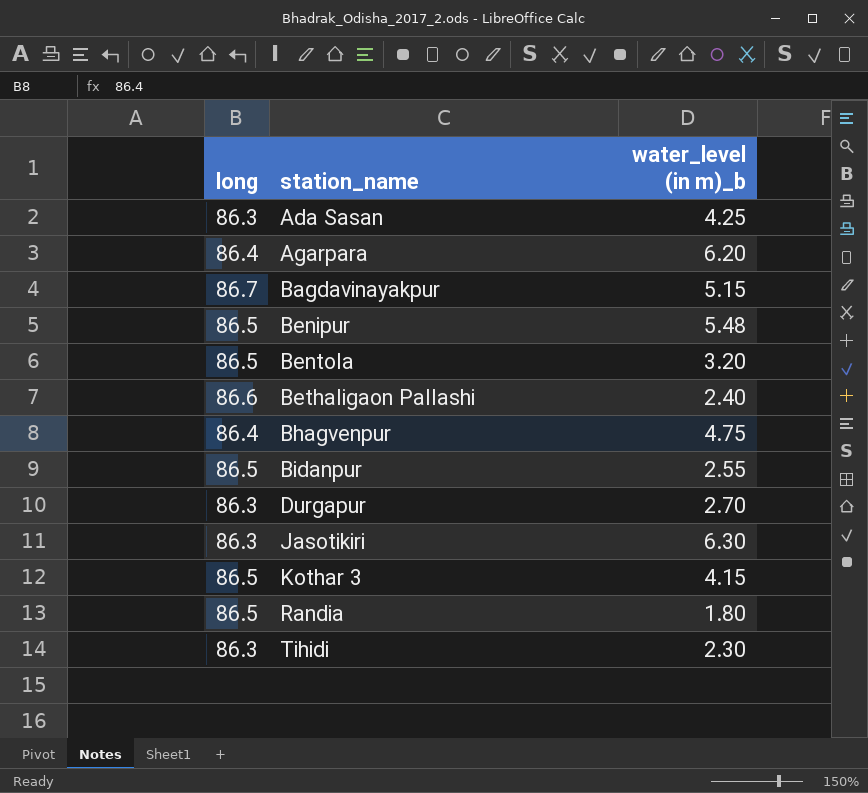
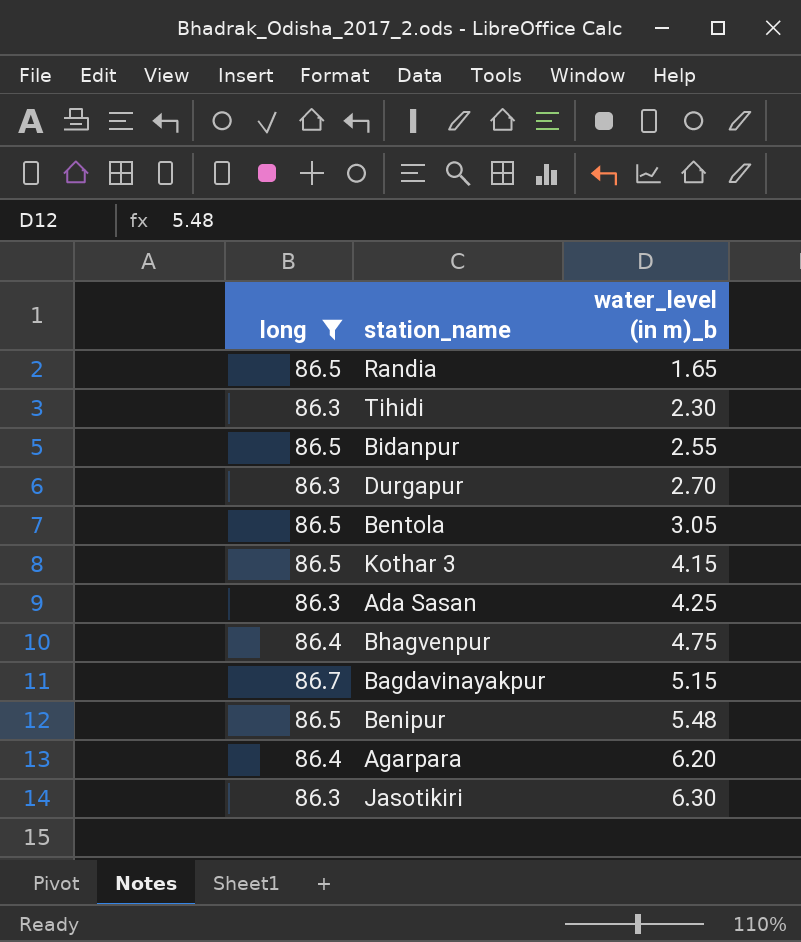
filter: none -> long != 86.6
row order: station_name ascending -> water_level (in m)_b ascending
Randia | water_level (in m)_b: 1.80 -> 1.65
Bentola | water_level (in m)_b: 3.20 -> 3.05

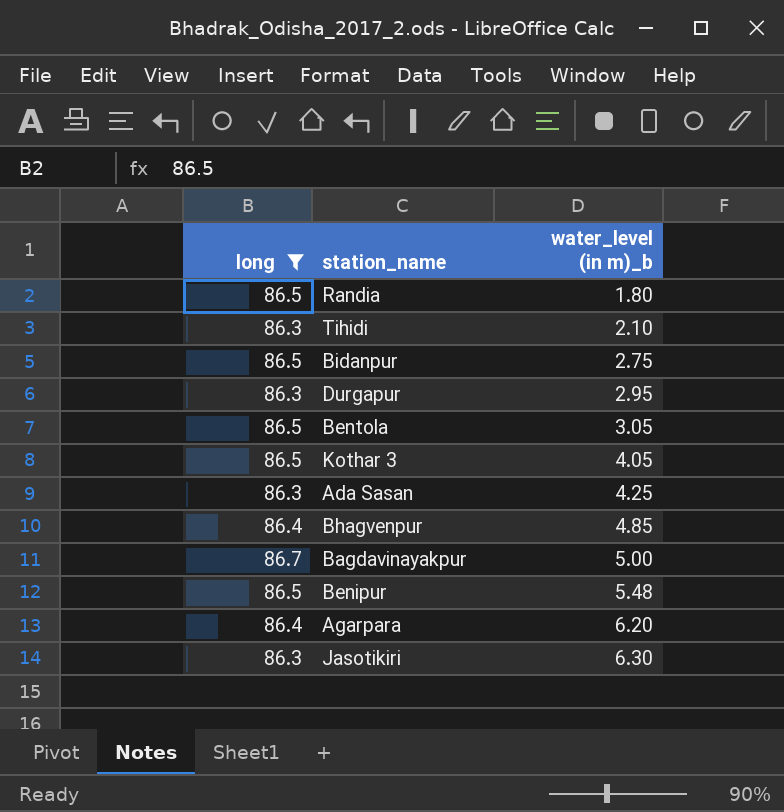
Randia | water_level (in m)_b: 1.65 -> 1.80
Tihidi | water_level (in m)_b: 2.30 -> 2.10
Bidanpur | water_level (in m)_b: 2.55 -> 2.75
Durgapur | water_level (in m)_b: 2.70 -> 2.95
Kothar 3 | water_level (in m)_b: 4.15 -> 4.05
Bhagvenpur | water_level (in m)_b: 4.75 -> 4.85
Bagdavinayakpur | water_level (in m)_b: 5.15 -> 5.00

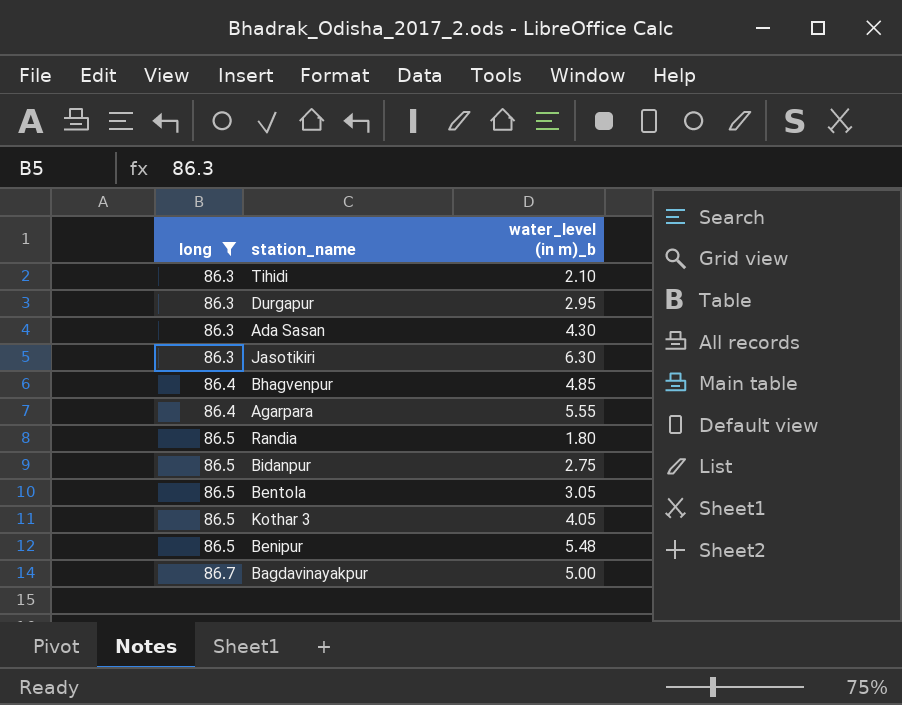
row order: water_level (in m)_b ascending -> long ascending
Ada Sasan | water_level (in m)_b: 4.25 -> 4.30
Agarpara | water_level (in m)_b: 6.20 -> 5.55

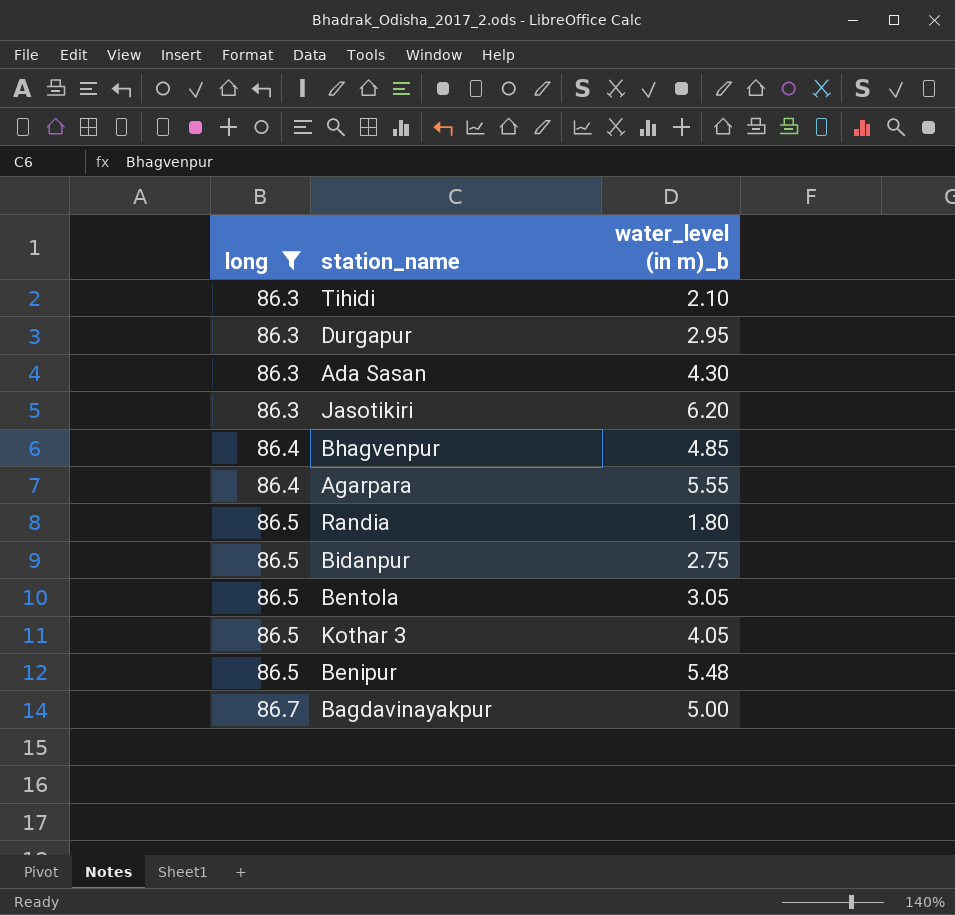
Jasotikiri | water_level (in m)_b: 6.30 -> 6.20

